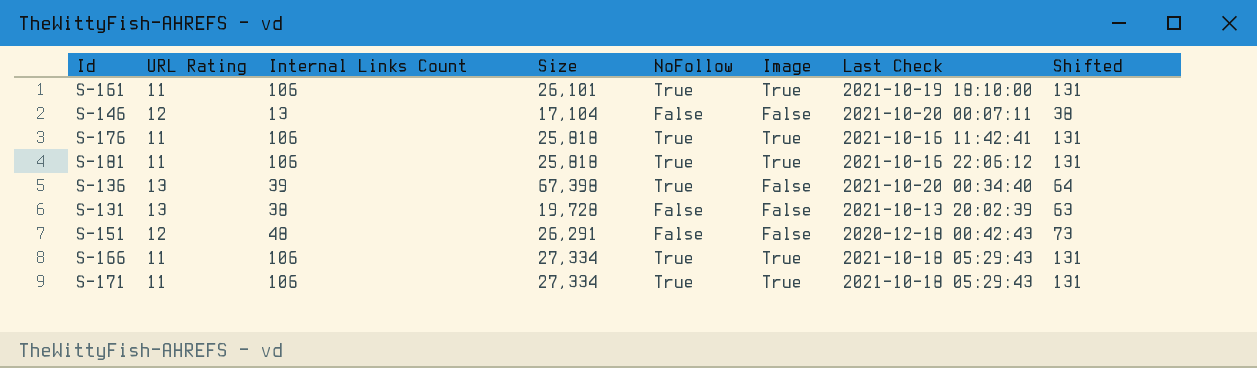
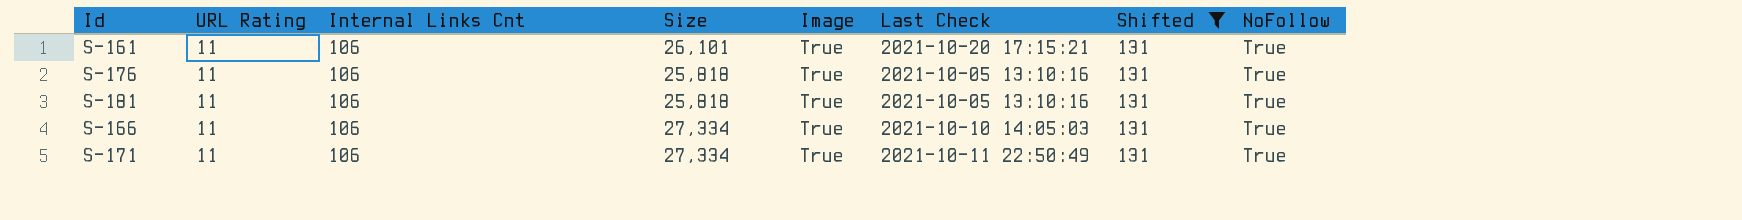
filter: none -> Shifted = 131
column name: Internal Links Count -> Internal Links Cnt
column NoFollow | position: 5 -> 8
S-161 | Last Check: 2021-10-19 18:10:00 -> 2021-10-20 17:15:21
S-176 | Last Check: 2021-10-16 11:42:41 -> 2021-10-05 13:10:16
S-181 | Last Check: 2021-10-16 22:06:12 -> 2021-10-05 13:10:16
S-166 | Last Check: 2021-10-18 05:29:43 -> 2021-10-10 14:05:03
S-171 | Last Check: 2021-10-18 05:29:43 -> 2021-10-11 22:50:49

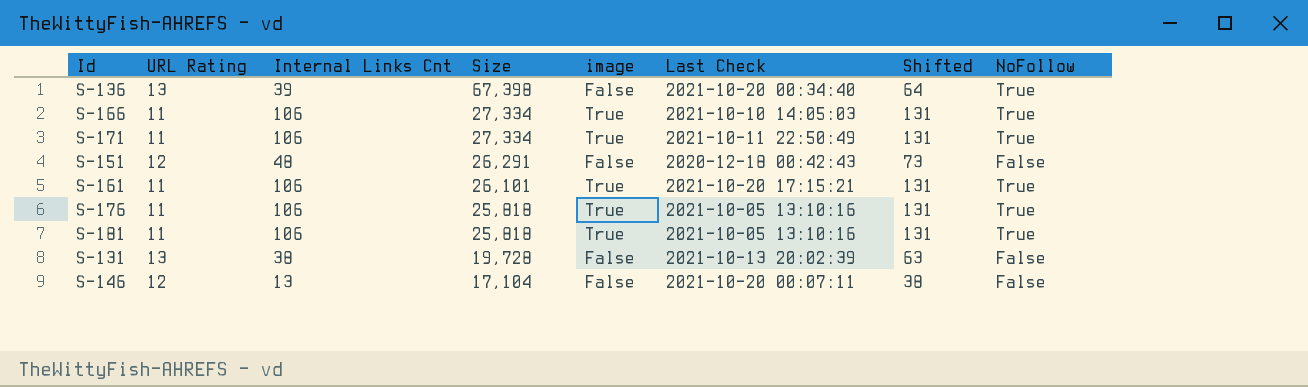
filter: Shifted = 131 -> none
row order: none -> Size descending
column name: Image -> image

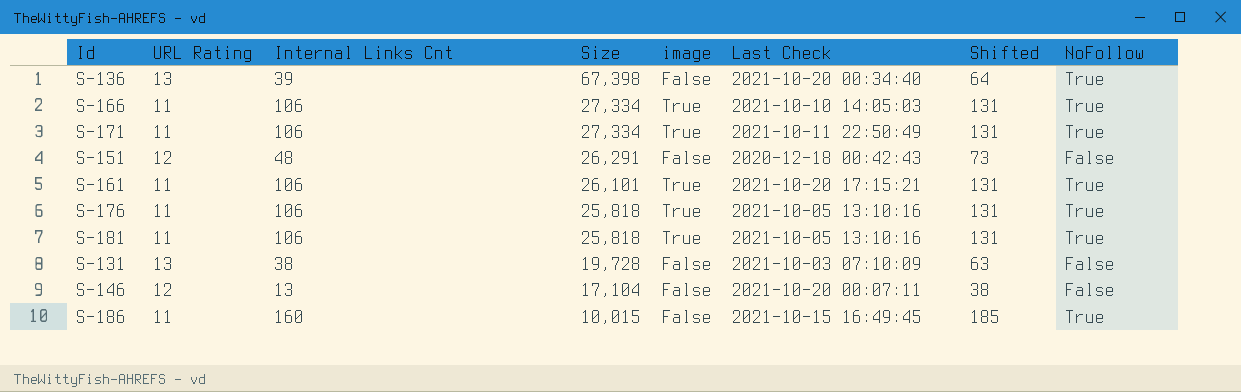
S-131 | Last Check: 2021-10-13 20:02:39 -> 2021-10-03 07:10:09
row S-186: none -> 11 | 160 | 10,015 | False | 2021-10-15 16:49:45 | 185 | True

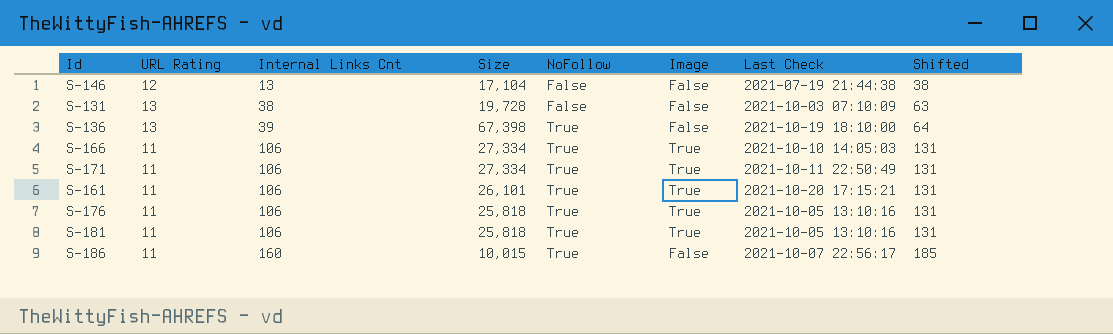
row order: Size descending -> Internal Links Cnt ascending
column NoFollow | position: 8 -> 5
column name: image -> Image
row S-151: 12 | 48 | 26,291 | False | 2020-12-18 00:42:43 | 73 | False -> none
S-146 | Last Check: 2021-10-20 00:07:11 -> 2021-07-19 21:44:38
S-136 | Last Check: 2021-10-20 00:34:40 -> 2021-10-19 18:10:00
S-186 | Last Check: 2021-10-15 16:49:45 -> 2021-10-07 22:56:17

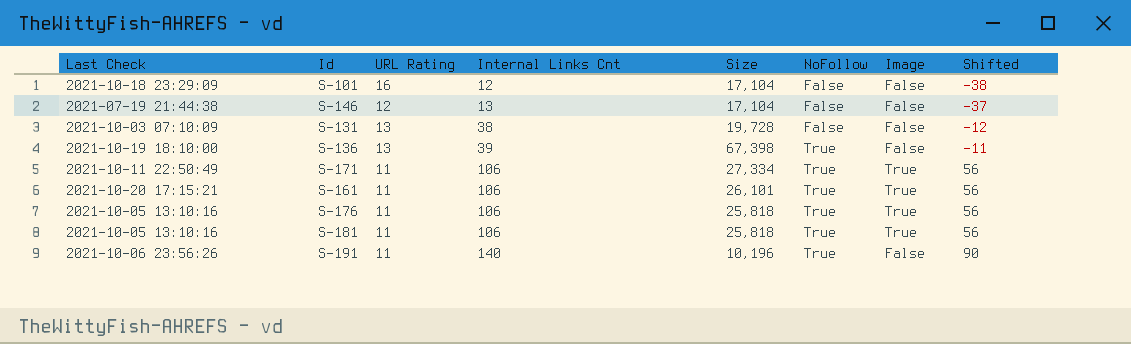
column Last Check | position: 7 -> 1
column Shifted | formula: [Internal Links Cnt] + 25 -> [Internal Links Cnt] - 50
row S-166: 11 | 106 | 27,334 | True | True | 2021-10-10 14:05:03 | 131 -> none
row S-186: 11 | 160 | 10,015 | True | False | 2021-10-07 22:56:17 | 185 -> none
row S-101: none -> 2021-10-18 23:29:09 | 16 | 12 | 17,104 | False | False | -38
row S-191: none -> 2021-10-06 23:56:26 | 11 | 140 | 10,196 | True | False | 90

